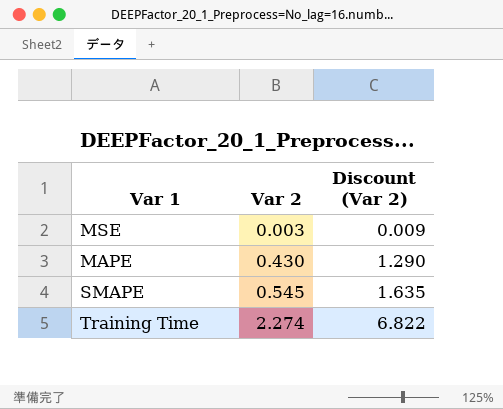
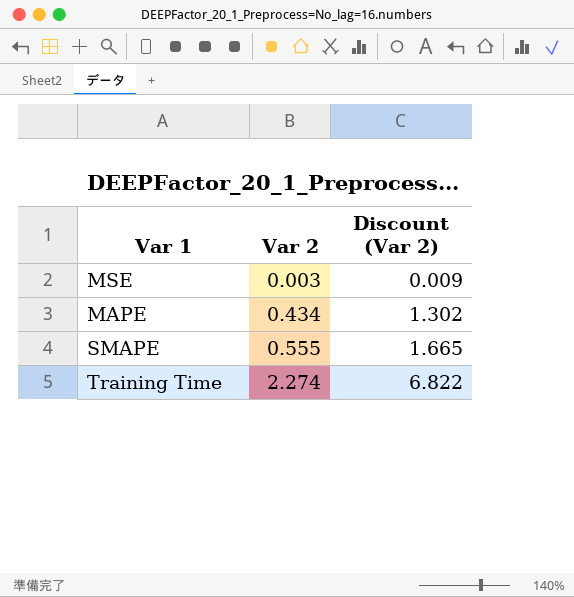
MAPE | Var 2: 0.430 -> 0.434
MAPE | Discount (Var 2): 1.290 -> 1.302
SMAPE | Var 2: 0.545 -> 0.555
SMAPE | Discount (Var 2): 1.635 -> 1.665

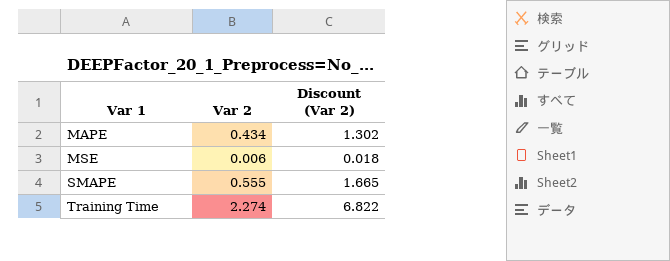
row order: Var 2 ascending -> Var 1 ascending
MSE | Var 2: 0.003 -> 0.006
MSE | Discount (Var 2): 0.009 -> 0.018

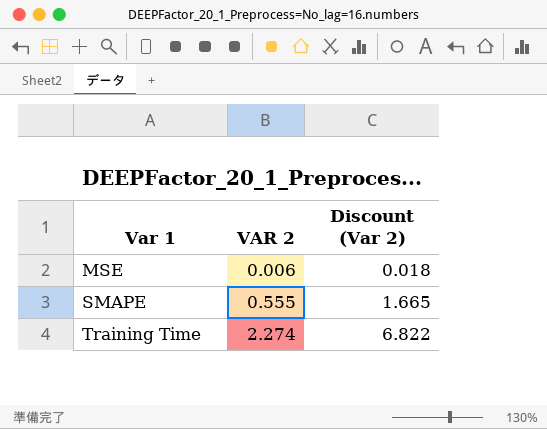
column name: Var 2 -> VAR 2
row MAPE: 0.434 | 1.302 -> none

